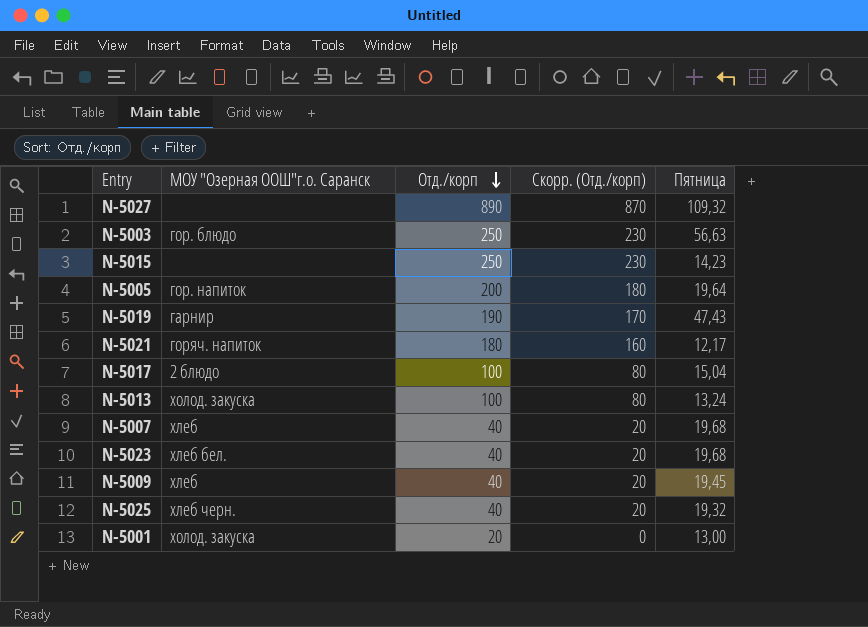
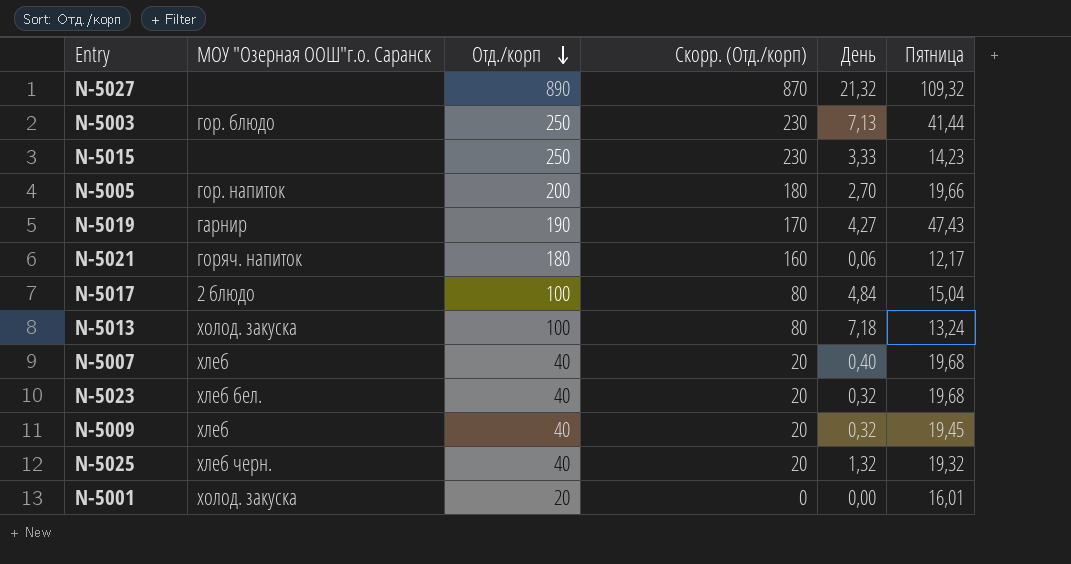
column День | position: none -> 5
N-5003 | Пятница: 56,63 -> 41,44
N-5005 | Пятница: 19,64 -> 19,66
N-5001 | Пятница: 13,00 -> 16,01

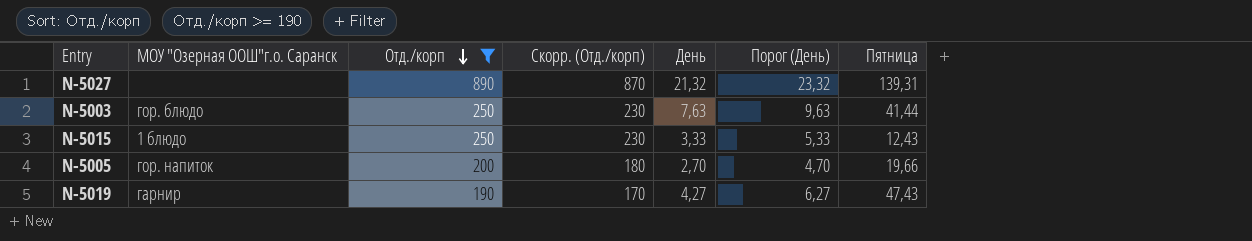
filter: none -> Отд./корп >= 190
column Порог (День) | formula: none -> [День] + 2
N-5027 | Пятница: 109,32 -> 139,31
N-5003 | День: 7,13 -> 7,63
N-5015 | МОУ "Озерная ООШ"г.о. Саранск: none -> 1 блюдо
N-5015 | Пятница: 14,23 -> 12,43

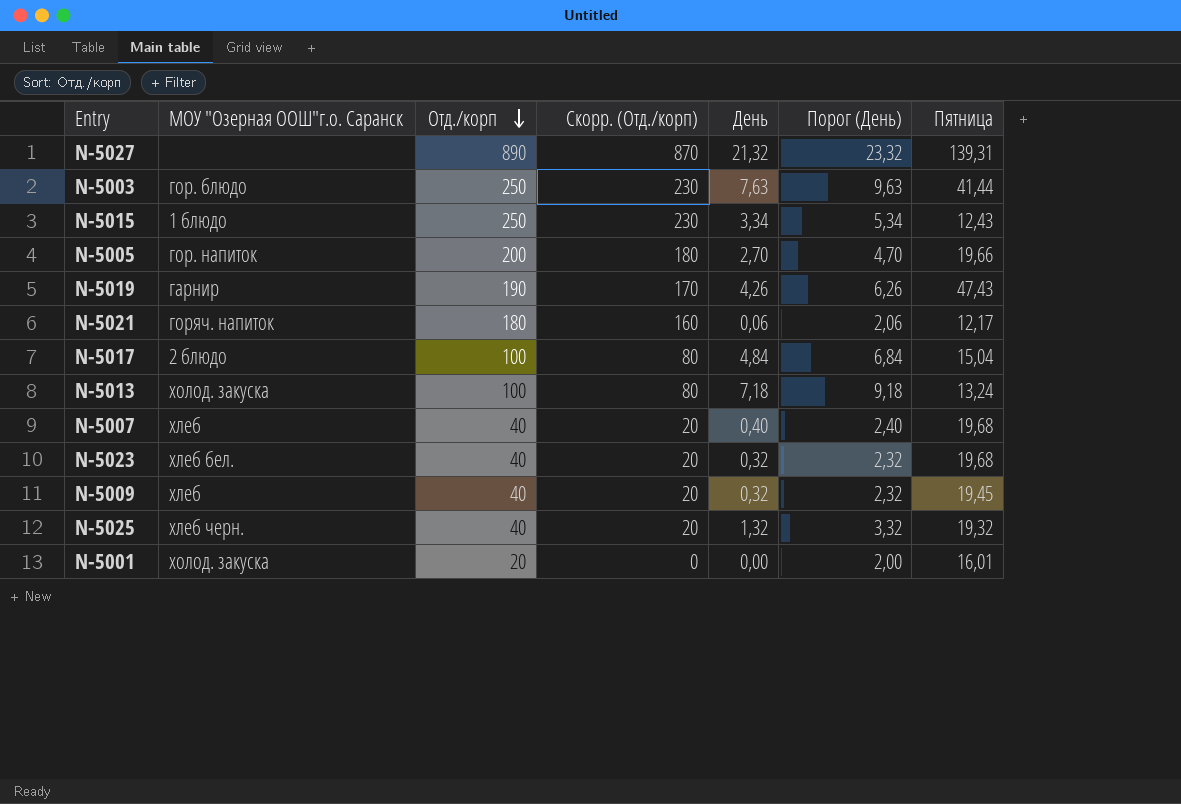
filter: Отд./корп >= 190 -> none
N-5015 | День: 3,33 -> 3,34
N-5015 | Порог (День): 5,33 -> 5,34
N-5019 | День: 4,27 -> 4,26
N-5019 | Порог (День): 6,27 -> 6,26

